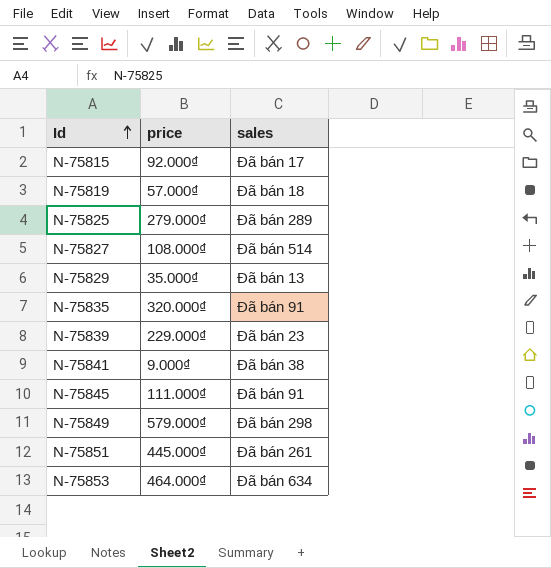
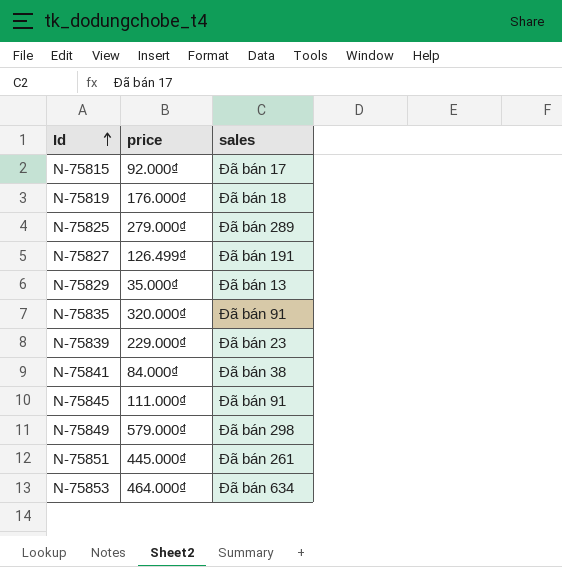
N-75819 | price: 57.000₫ -> 176.000₫
N-75827 | price: 108.000₫ -> 126.499₫
N-75827 | sales: Đã bán 514 -> Đã bán 191
N-75841 | price: 9.000₫ -> 84.000₫

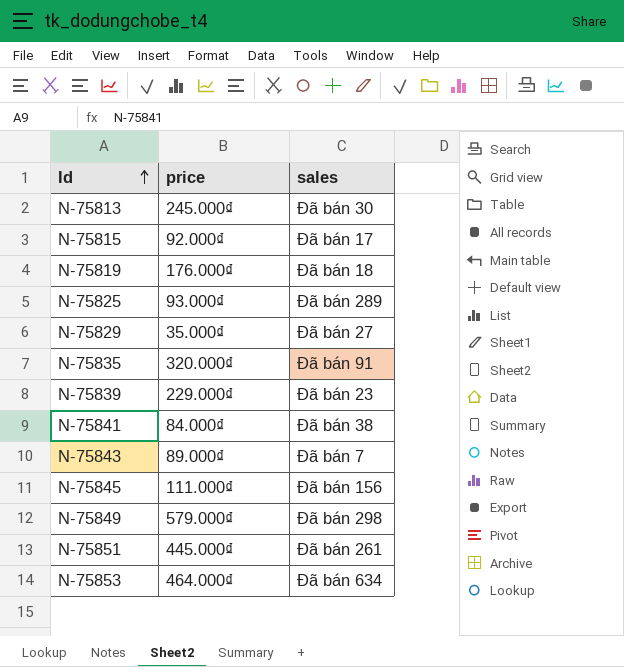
row N-75827: 126.499₫ | Đã bán 191 -> none
row N-75813: none -> 245.000₫ | Đã bán 30
N-75825 | price: 279.000₫ -> 93.000₫
N-75829 | sales: Đã bán 13 -> Đã bán 27
row N-75843: none -> 89.000₫ | Đã bán 7
N-75845 | sales: Đã bán 91 -> Đã bán 156

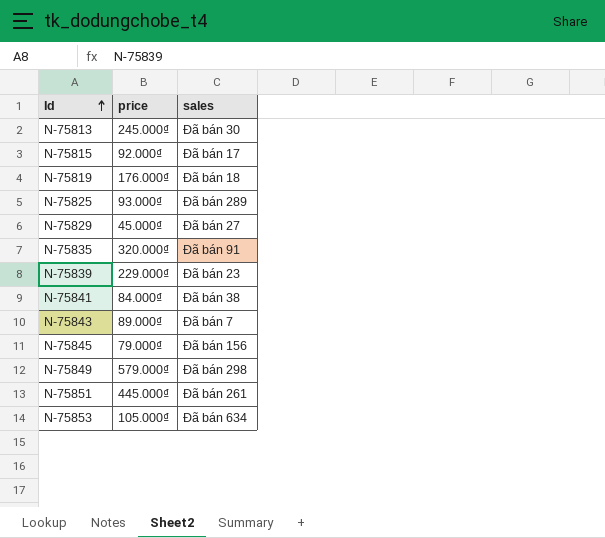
N-75829 | price: 35.000₫ -> 45.000₫
N-75845 | price: 111.000₫ -> 79.000₫
N-75853 | price: 464.000₫ -> 105.000₫

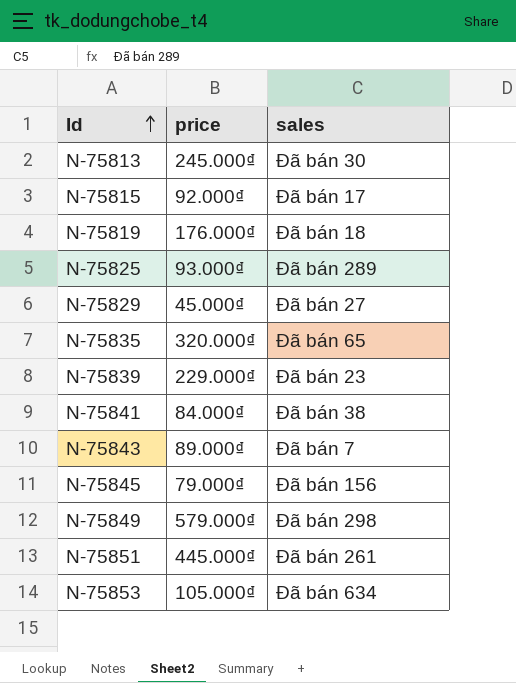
N-75835 | sales: Đã bán 91 -> Đã bán 65

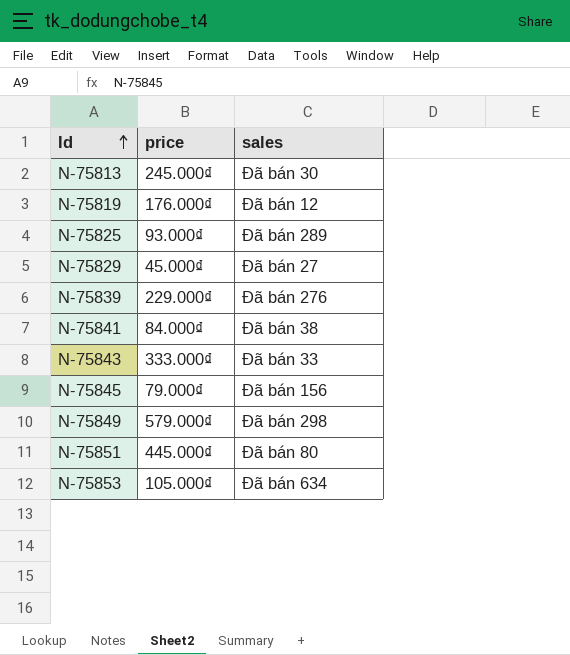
row N-75815: 92.000₫ | Đã bán 17 -> none
row N-75835: 320.000₫ | Đã bán 65 -> none
N-75819 | sales: Đã bán 18 -> Đã bán 12
N-75839 | sales: Đã bán 23 -> Đã bán 276
N-75843 | price: 89.000₫ -> 333.000₫
N-75843 | sales: Đã bán 7 -> Đã bán 33
N-75851 | sales: Đã bán 261 -> Đã bán 80

